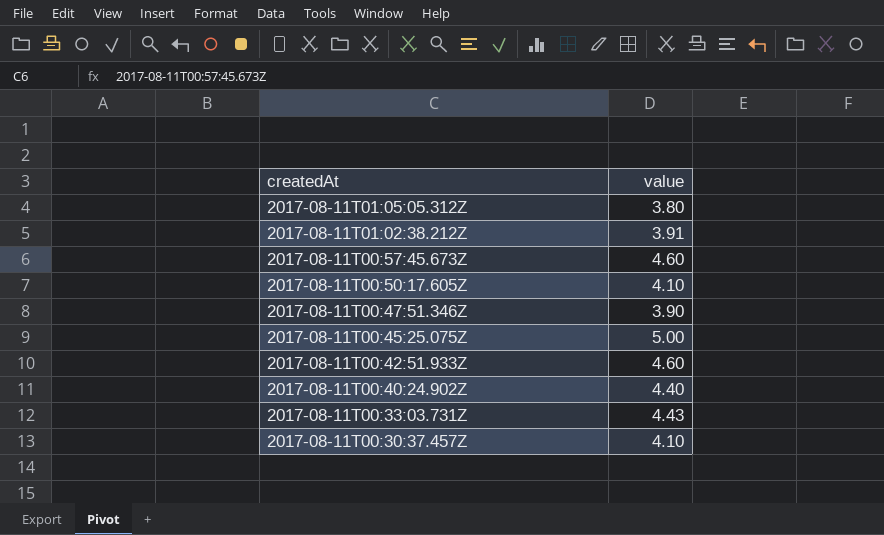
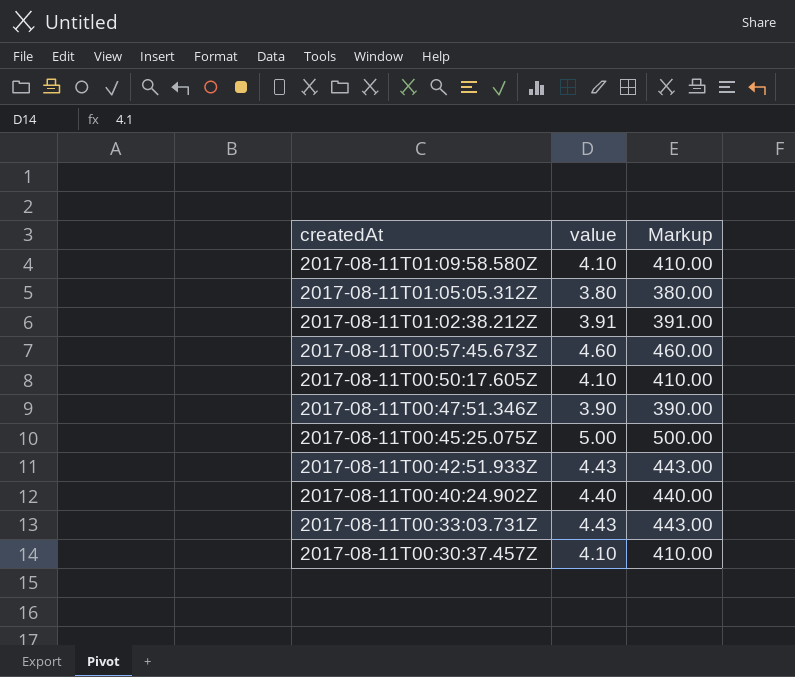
column Markup | formula: none -> [value] * 100
row 2017-08-11T01:09:58.580Z: none -> 4.10 | 410.00
2017-08-11T00:42:51.933Z | value: 4.60 -> 4.43

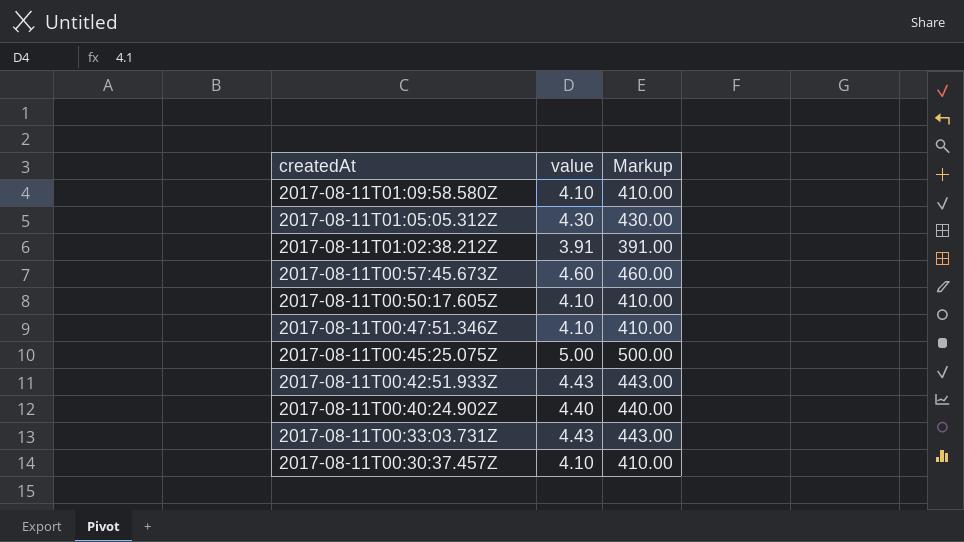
2017-08-11T01:05:05.312Z | value: 3.80 -> 4.30
2017-08-11T01:05:05.312Z | Markup: 380.00 -> 430.00
2017-08-11T00:47:51.346Z | value: 3.90 -> 4.10
2017-08-11T00:47:51.346Z | Markup: 390.00 -> 410.00

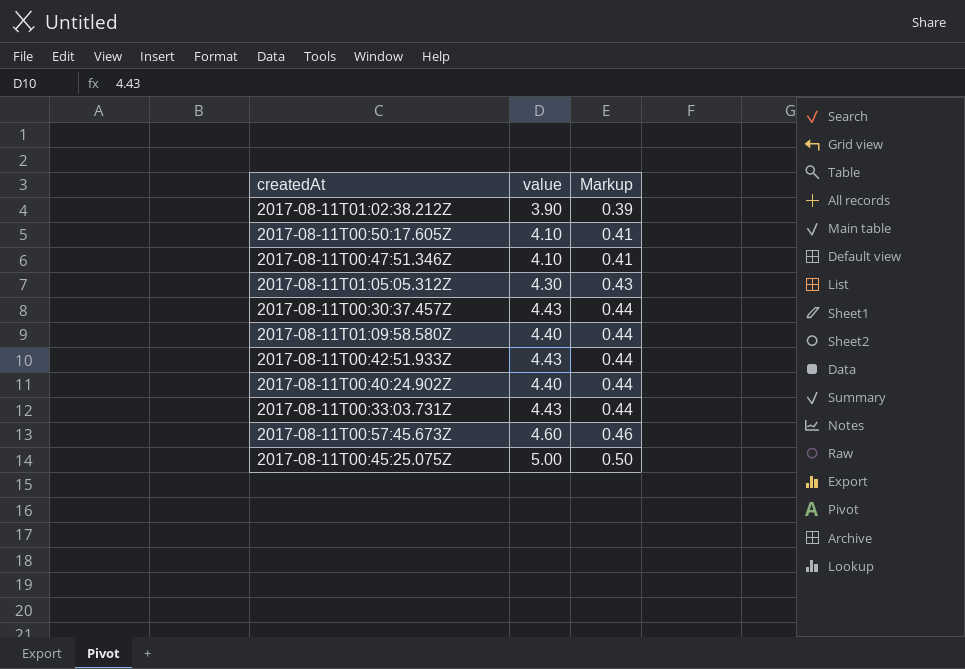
row order: createdAt descending -> Markup ascending
column Markup | formula: [value] * 100 -> [value] * 0.1
2017-08-11T01:02:38.212Z | value: 3.91 -> 3.90
2017-08-11T00:30:37.457Z | value: 4.10 -> 4.43
2017-08-11T01:09:58.580Z | value: 4.10 -> 4.40

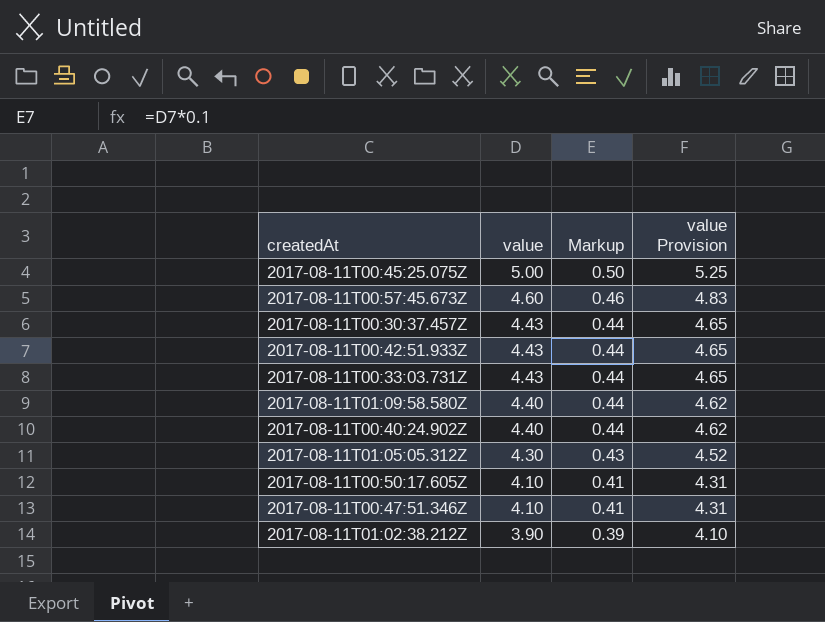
row order: Markup ascending -> value descending
column value Provision | formula: none -> [value] * 1.05

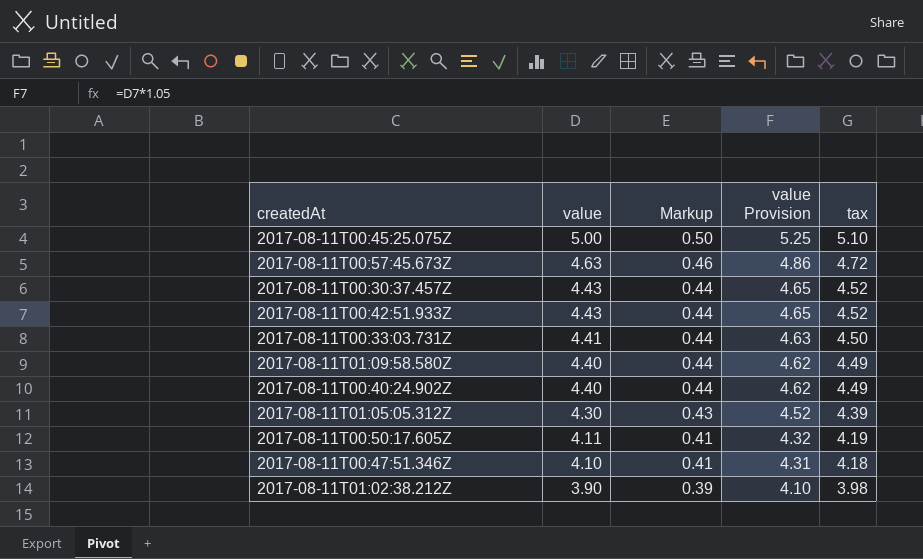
column tax | formula: none -> [value] * 1.02
2017-08-11T00:57:45.673Z | value: 4.60 -> 4.63
2017-08-11T00:57:45.673Z | value Provision: 4.83 -> 4.86
2017-08-11T00:33:03.731Z | value: 4.43 -> 4.41
2017-08-11T00:33:03.731Z | value Provision: 4.65 -> 4.63
2017-08-11T00:50:17.605Z | value: 4.10 -> 4.11
2017-08-11T00:50:17.605Z | value Provision: 4.31 -> 4.32

